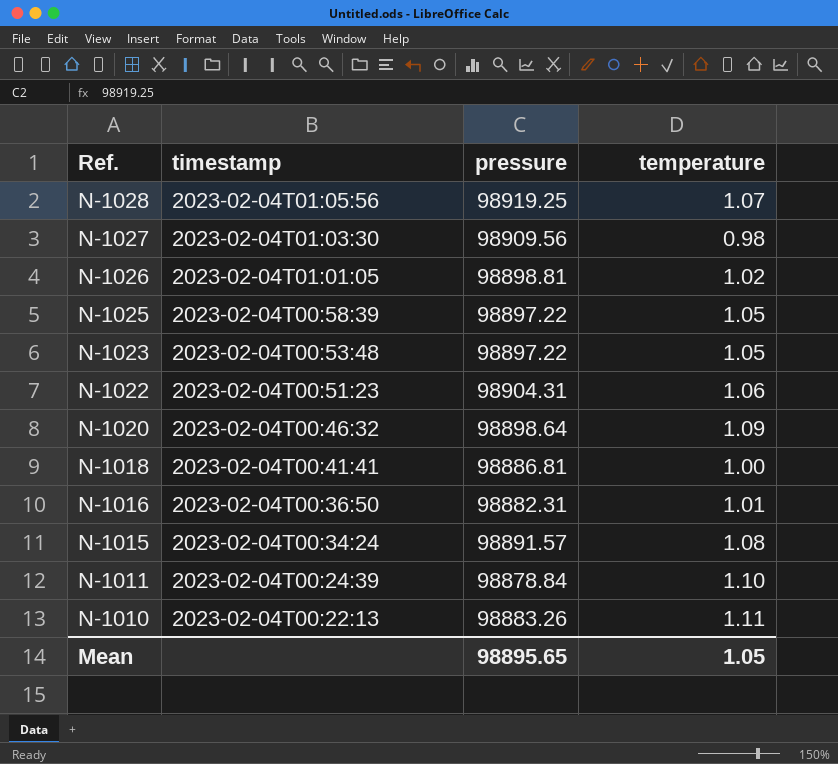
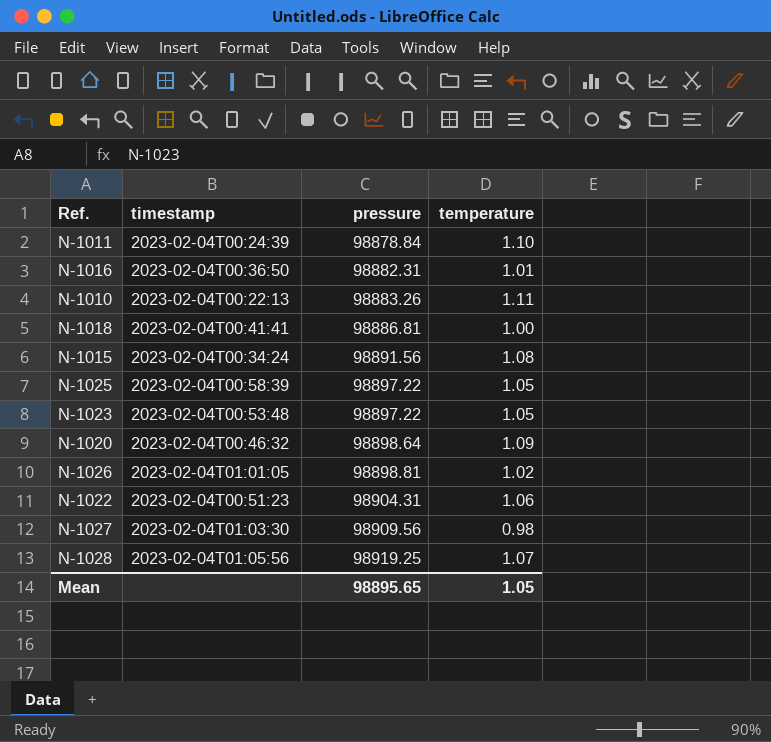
row order: Ref. descending -> pressure ascending
N-1015 | pressure: 98891.57 -> 98891.56

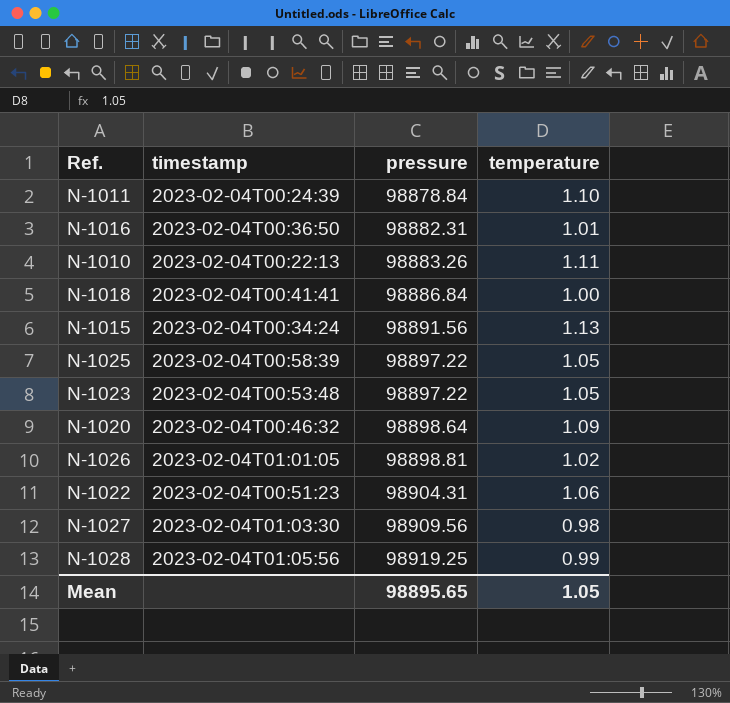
N-1018 | pressure: 98886.81 -> 98886.84
N-1015 | temperature: 1.08 -> 1.13
N-1028 | temperature: 1.07 -> 0.99

